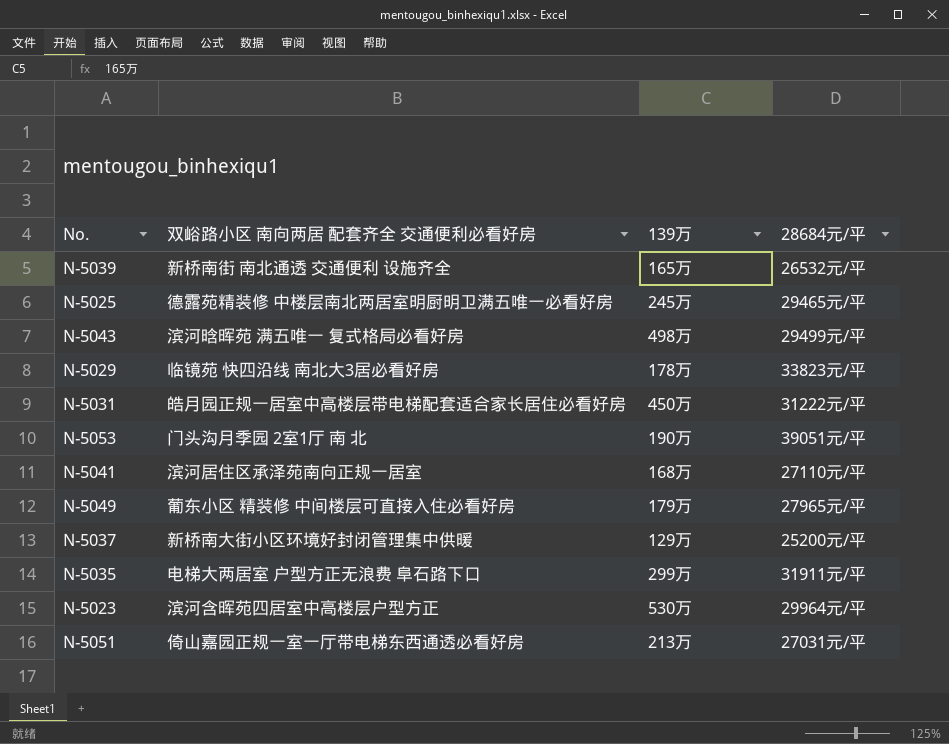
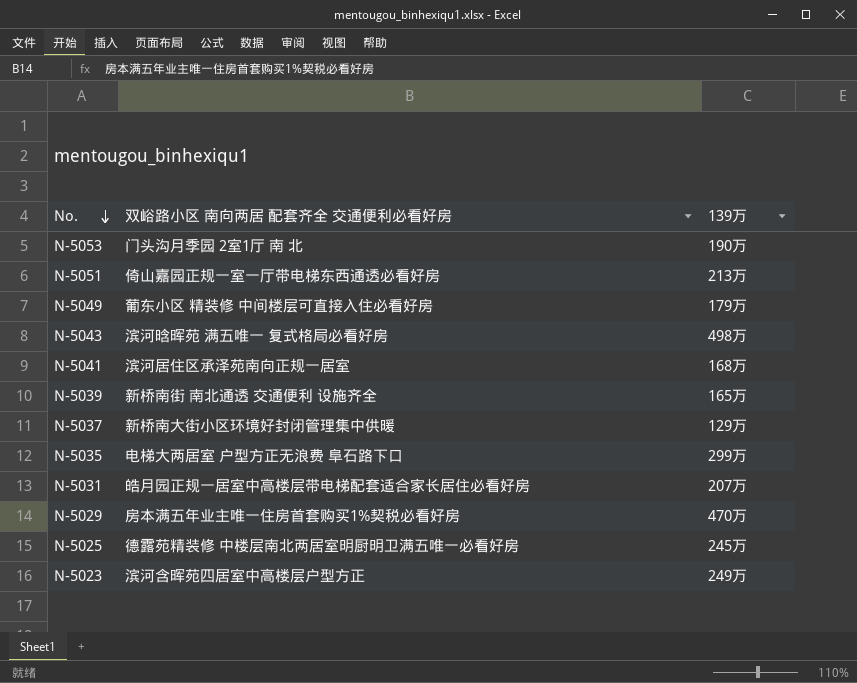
row order: none -> No. descending
column 28684元/平 | position: 4 -> none
N-5031 | 139万: 450万 -> 207万
N-5029 | 双峪路小区 南向两居 配套齐全 交通便利必看好房: 临镜苑 快四沿线 南北大3居必看好房 -> 房本满五年业主唯一住房首套购买1%契税必看好房
N-5029 | 139万: 178万 -> 470万
N-5023 | 139万: 530万 -> 249万

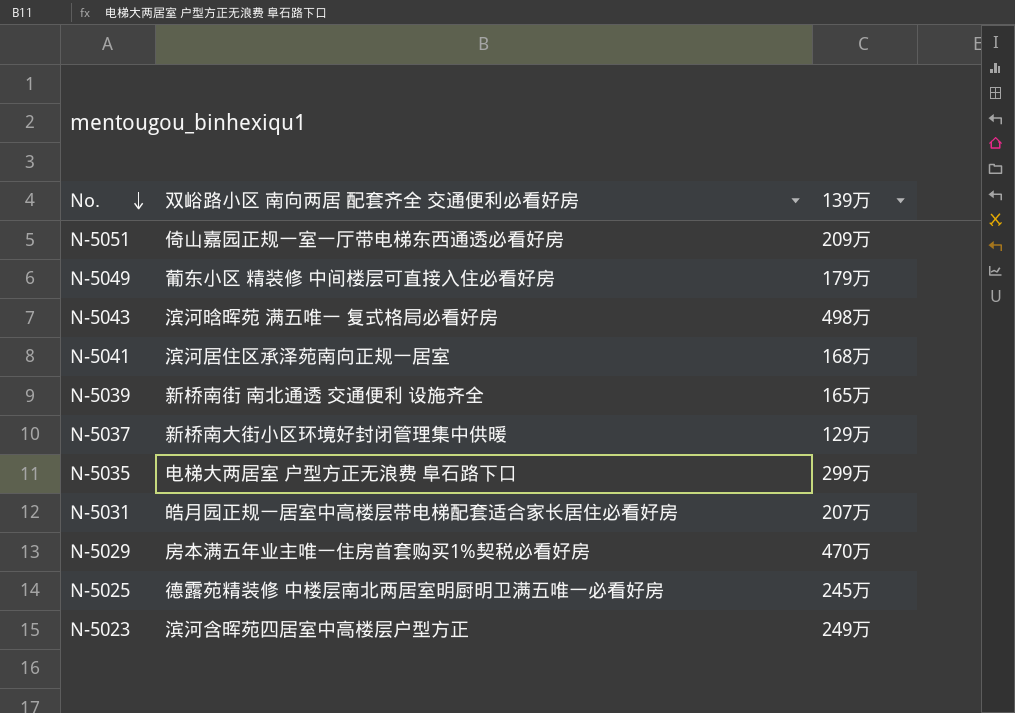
row N-5053: 门头沟月季园 2室1厅 南 北 | 190万 -> none
N-5051 | 139万: 213万 -> 209万

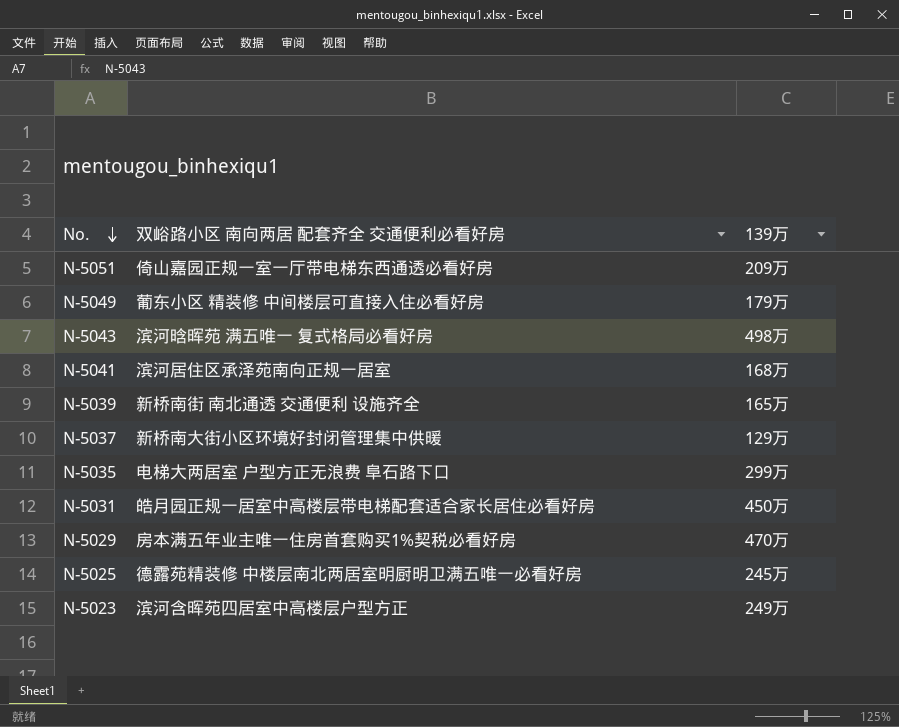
N-5031 | 139万: 207万 -> 450万

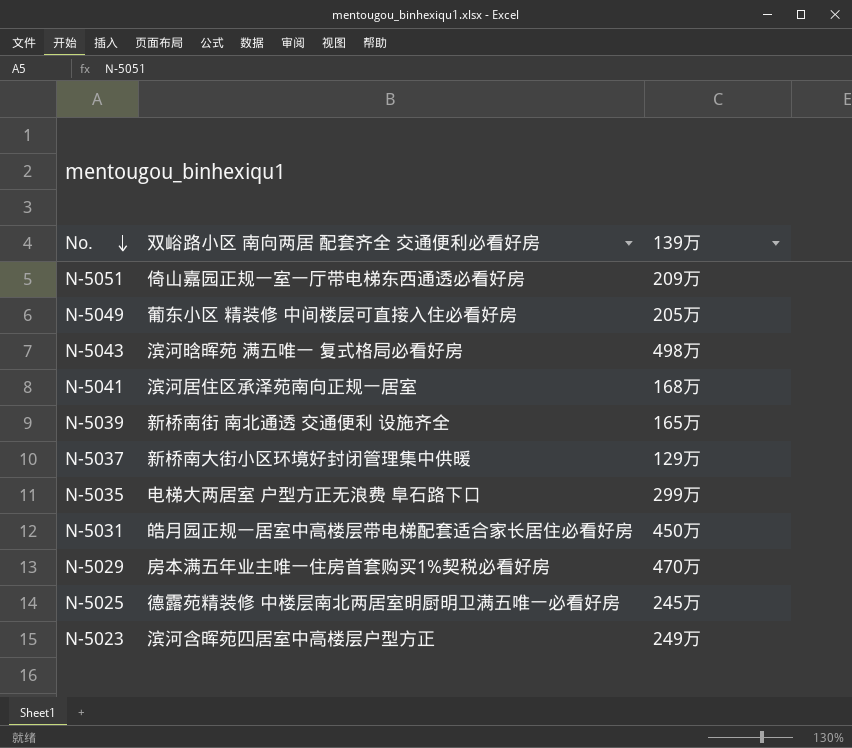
N-5049 | 139万: 179万 -> 205万

